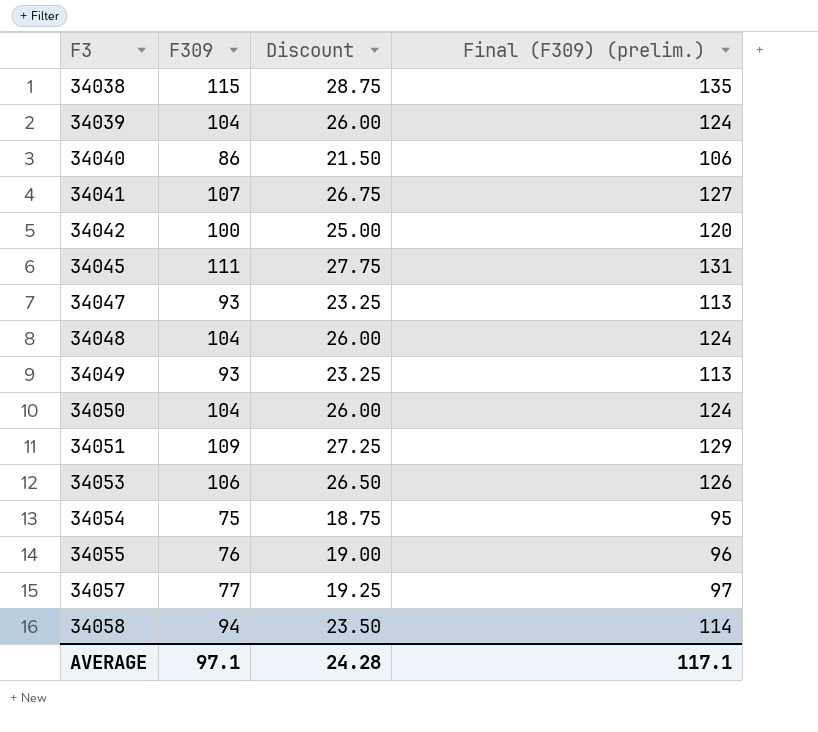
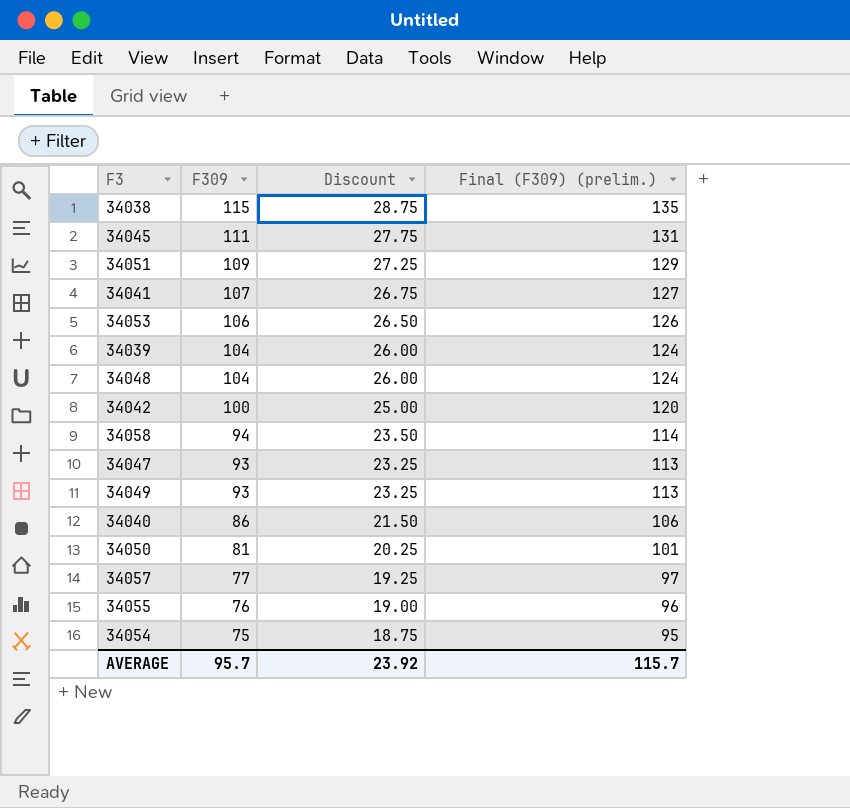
row order: F3 ascending -> F309 descending
34050 | F309: 104 -> 81
34050 | Discount: 26.00 -> 20.25
34050 | Final (F309) (prelim.): 124 -> 101
AVERAGE | F309: 97.1 -> 95.7
AVERAGE | Discount: 24.28 -> 23.92
AVERAGE | Final (F309) (prelim.): 117.1 -> 115.7

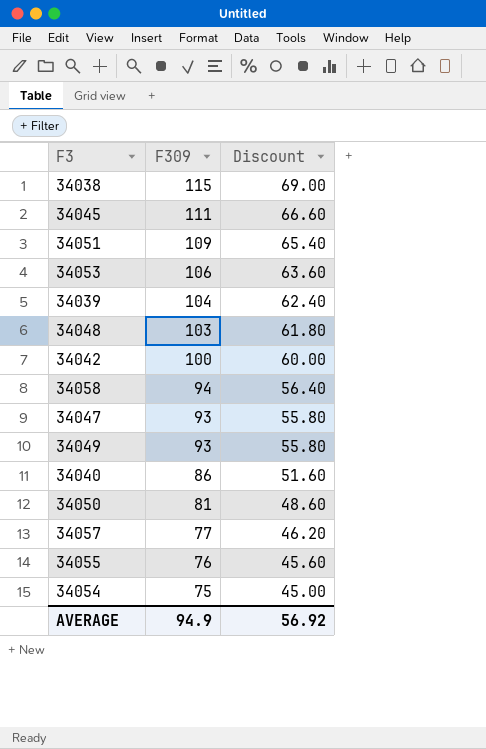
column Final (F309) (prelim.) | formula: [F309] + 20 -> none
column Discount | formula: [F309] * 0.25 -> [F309] * 0.6
row 34041: 107 | 26.75 | 127 -> none
34048 | F309: 104 -> 103
AVERAGE | F309: 95.7 -> 94.9
AVERAGE | Discount: 23.92 -> 56.92

